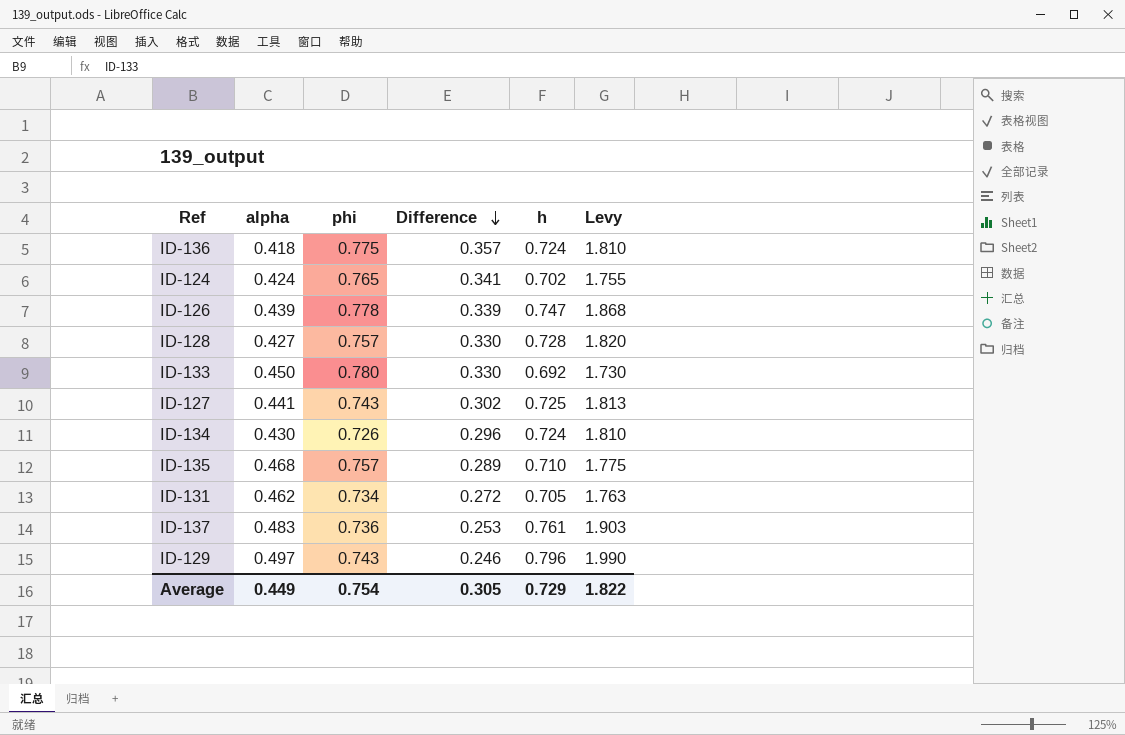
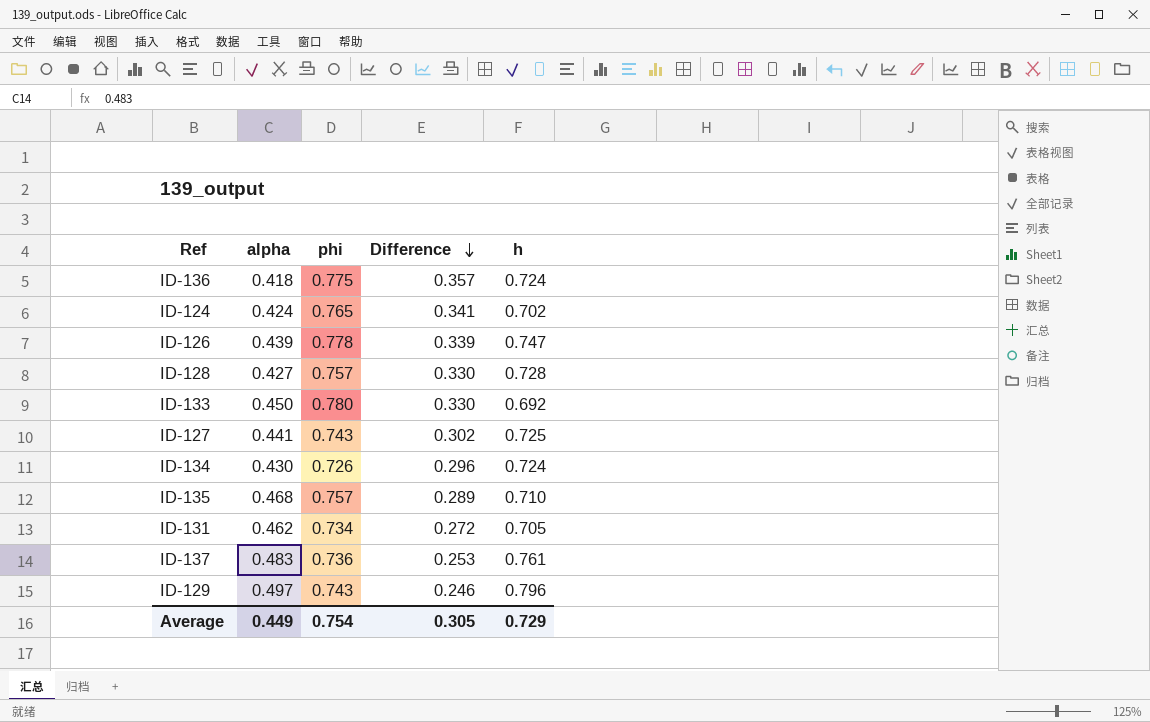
column Levy | formula: [h] * 2.5 -> none

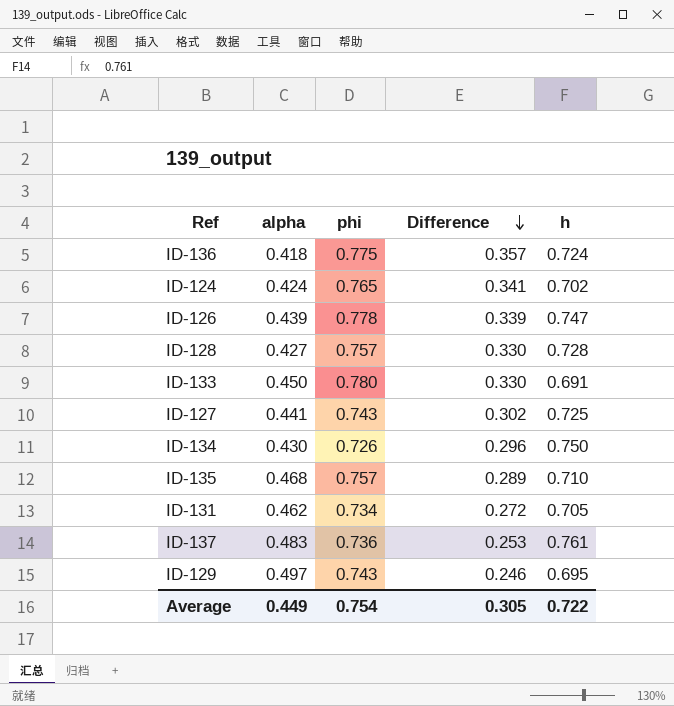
ID-133 | h: 0.692 -> 0.691
ID-134 | h: 0.724 -> 0.750
ID-129 | h: 0.796 -> 0.695
Average | h: 0.729 -> 0.722

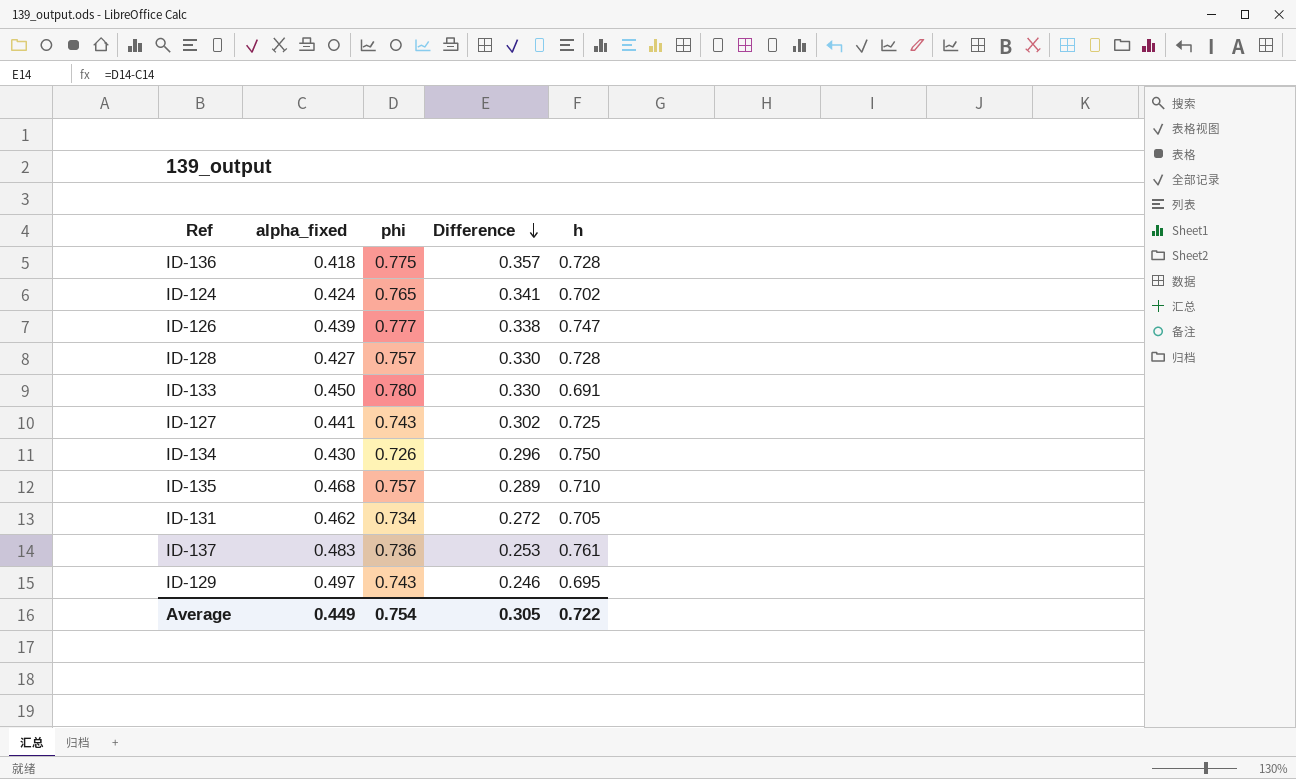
column name: alpha -> alpha_fixed
ID-136 | h: 0.724 -> 0.728
ID-126 | phi: 0.778 -> 0.777
ID-126 | Difference: 0.339 -> 0.338

